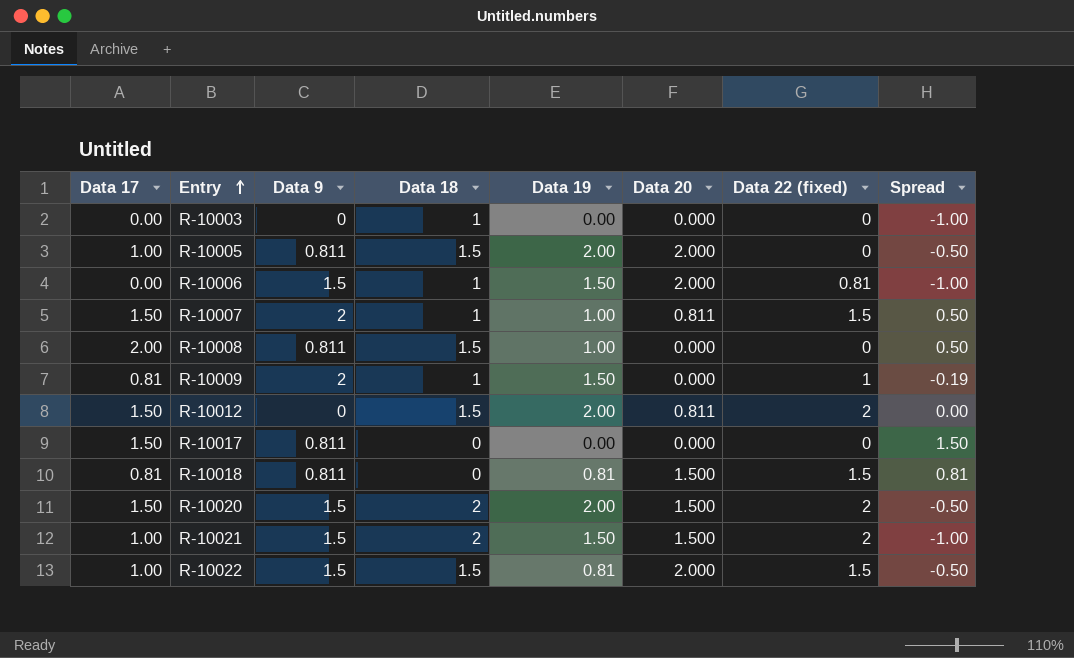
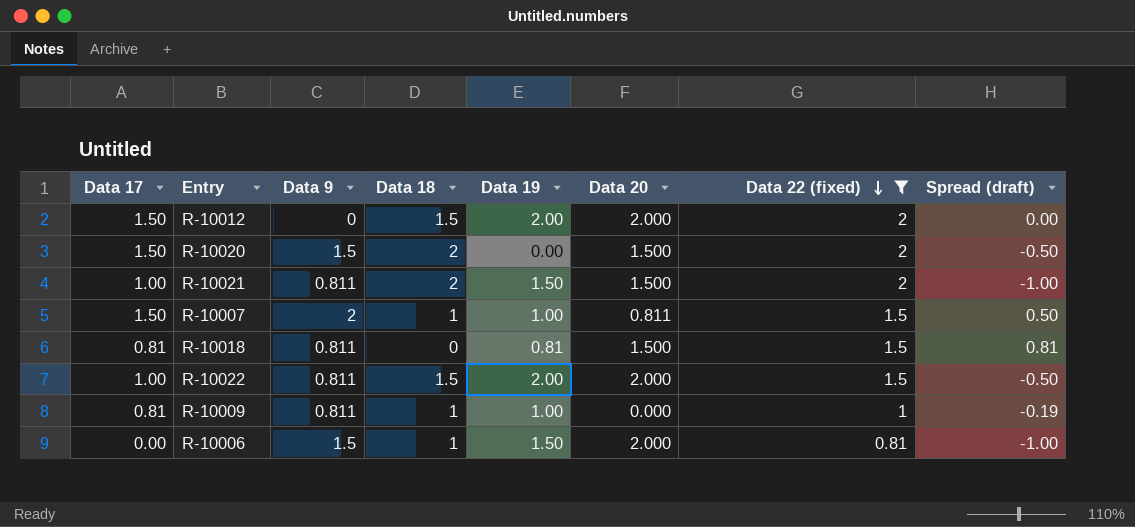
filter: none -> Data 22 (fixed) != 0
row order: Entry ascending -> Data 22 (fixed) descending
column name: Spread -> Spread (draft)
R-10012 | Data 20: 0.811 -> 2.000
R-10020 | Data 19: 2.00 -> 0.00
R-10021 | Data 9: 1.5 -> 0.811
R-10022 | Data 9: 1.5 -> 0.811
R-10022 | Data 19: 0.81 -> 2.00
R-10009 | Data 9: 2 -> 0.811
R-10009 | Data 19: 1.50 -> 1.00

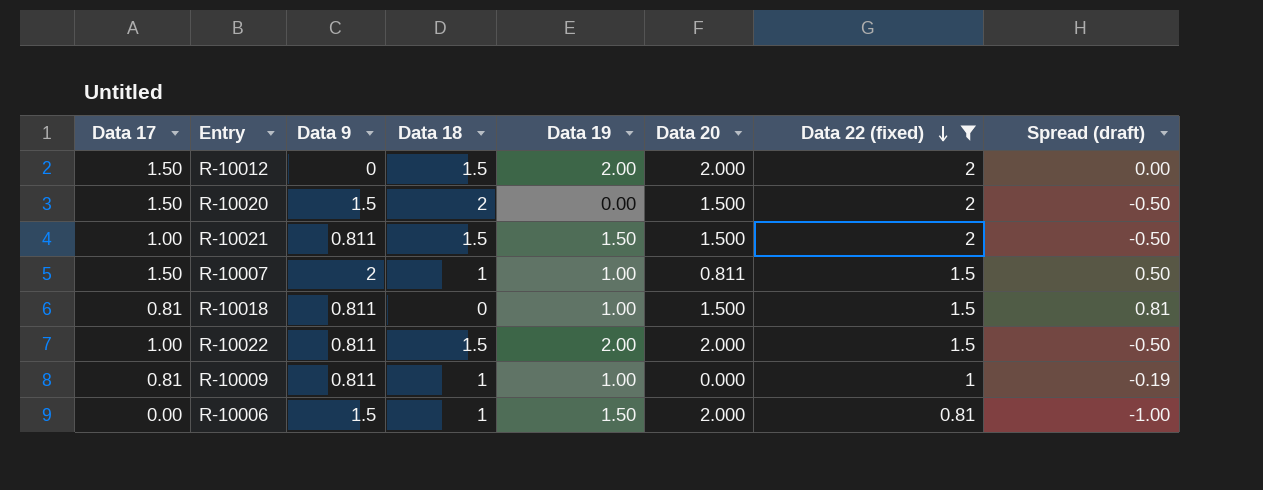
R-10021 | Data 18: 2 -> 1.5
R-10021 | Spread (draft): -1.00 -> -0.50
R-10018 | Data 19: 0.81 -> 1.00

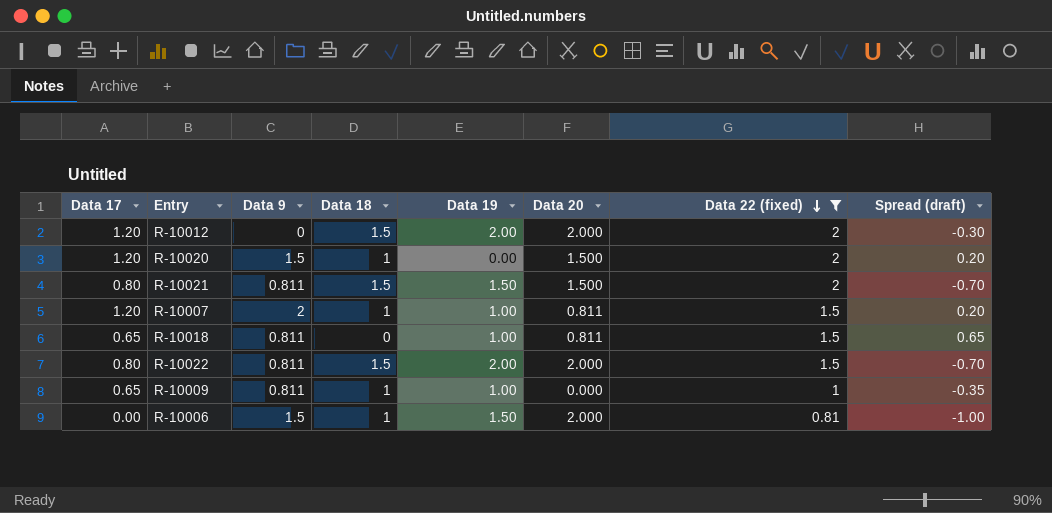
R-10012 | Data 17: 1.50 -> 1.20
R-10012 | Spread (draft): 0.00 -> -0.30
R-10020 | Data 17: 1.50 -> 1.20
R-10020 | Data 18: 2 -> 1
R-10020 | Spread (draft): -0.50 -> 0.20
R-10021 | Data 17: 1.00 -> 0.80
R-10021 | Spread (draft): -0.50 -> -0.70
R-10007 | Data 17: 1.50 -> 1.20
R-10007 | Spread (draft): 0.50 -> 0.20
R-10018 | Data 17: 0.81 -> 0.65
R-10018 | Data 20: 1.500 -> 0.811
R-10018 | Spread (draft): 0.81 -> 0.65
R-10022 | Data 17: 1.00 -> 0.80
R-10022 | Spread (draft): -0.50 -> -0.70
R-10009 | Data 17: 0.81 -> 0.65
R-10009 | Spread (draft): -0.19 -> -0.35

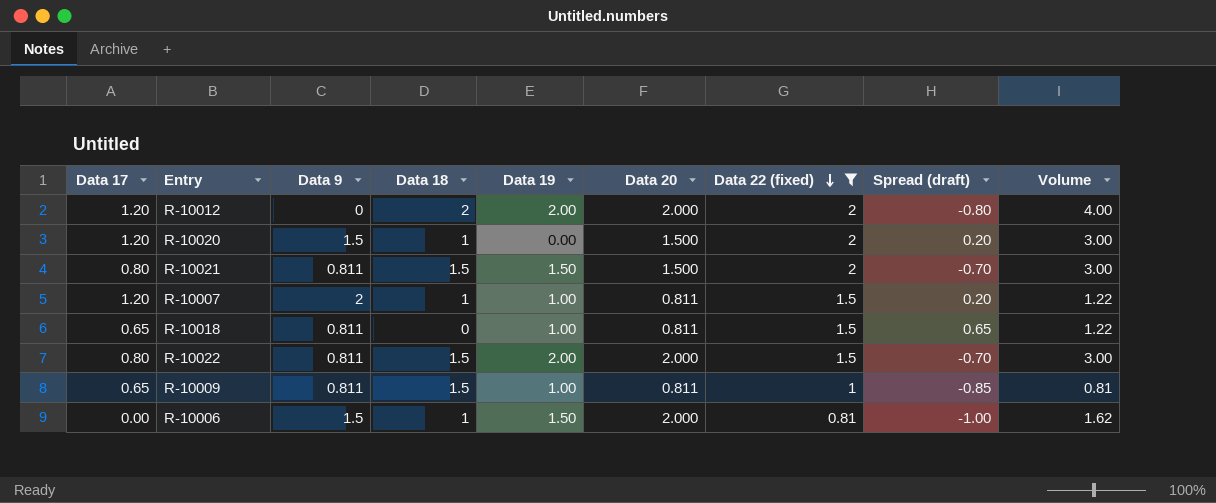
column Volume | formula: none -> [Data 20] * [Data 22 (fixed)]
R-10012 | Data 18: 1.5 -> 2
R-10012 | Spread (draft): -0.30 -> -0.80
R-10009 | Data 18: 1 -> 1.5
R-10009 | Data 20: 0.000 -> 0.811
R-10009 | Spread (draft): -0.35 -> -0.85

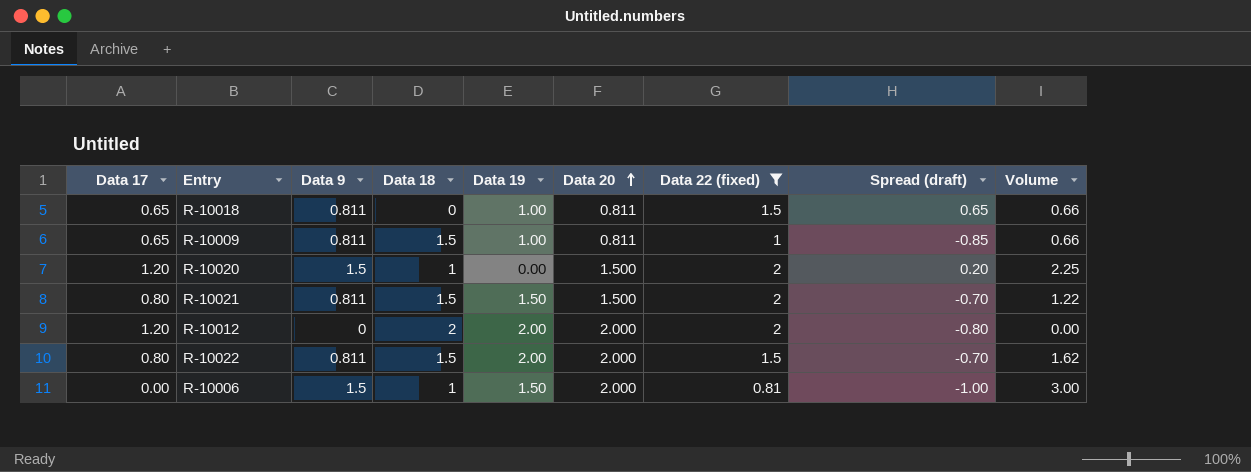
row order: Data 22 (fixed) descending -> Data 20 ascending
column Volume | formula: [Data 20] * [Data 22 (fixed)] -> [Data 9] * [Data 20]
row R-10007: 1.20 | 2 | 1 | 1.00 | 0.811 | 1.5 | 0.20 | 1.22 -> none

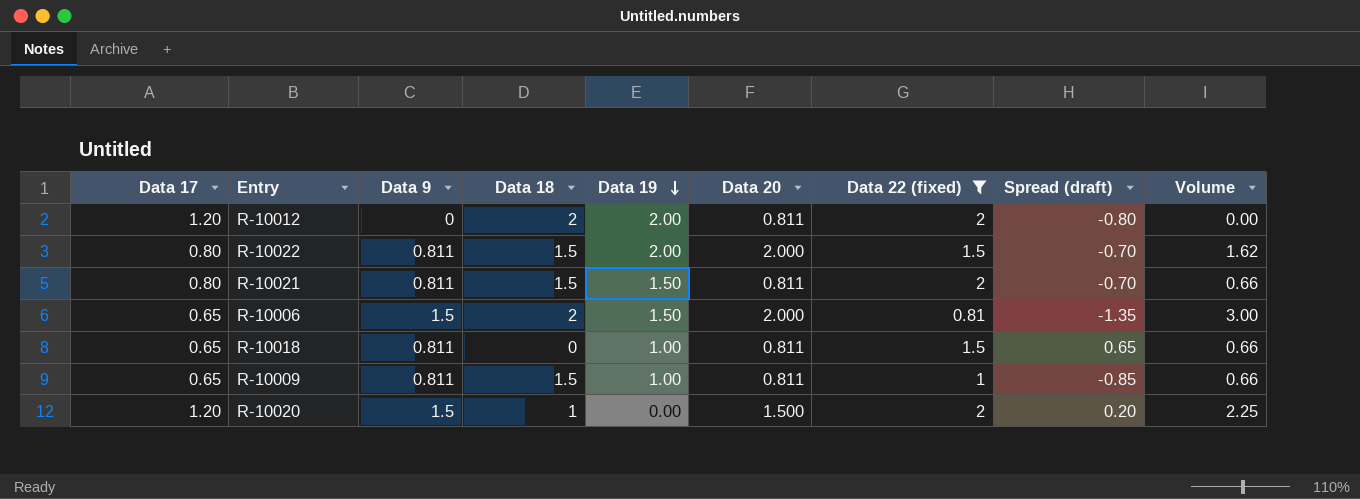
row order: Data 20 ascending -> Data 19 descending
R-10012 | Data 20: 2.000 -> 0.811
R-10021 | Data 20: 1.500 -> 0.811
R-10021 | Volume: 1.22 -> 0.66
R-10006 | Data 17: 0.00 -> 0.65
R-10006 | Data 18: 1 -> 2
R-10006 | Spread (draft): -1.00 -> -1.35

